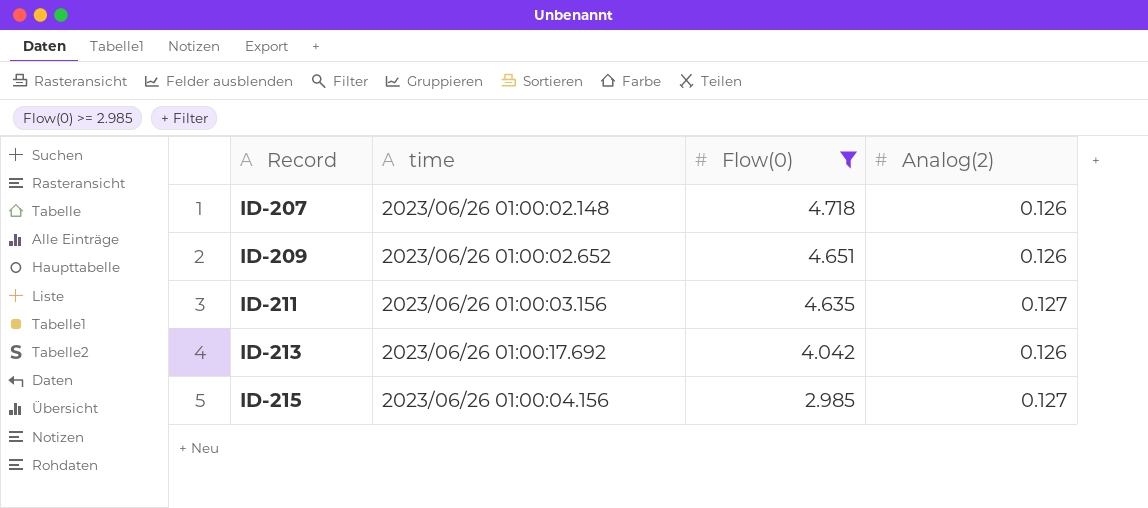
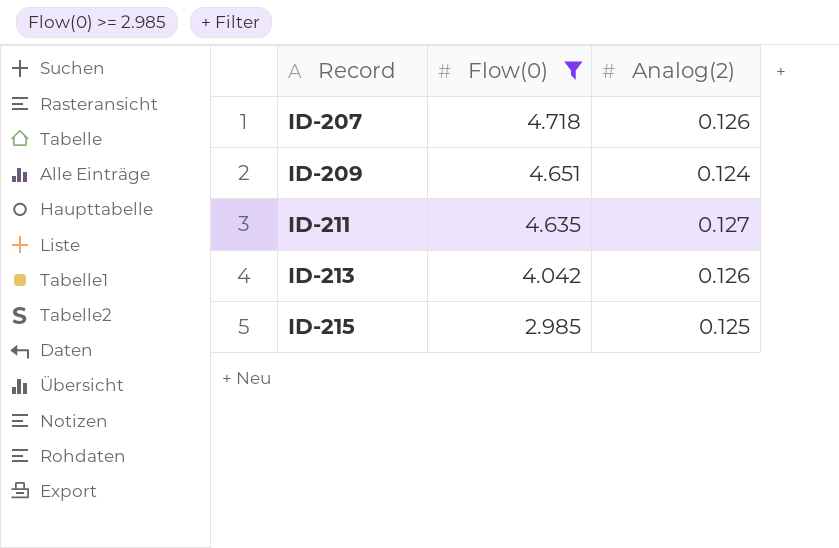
column time | position: 2 -> none
ID-209 | Analog(2): 0.126 -> 0.124
ID-215 | Analog(2): 0.127 -> 0.125

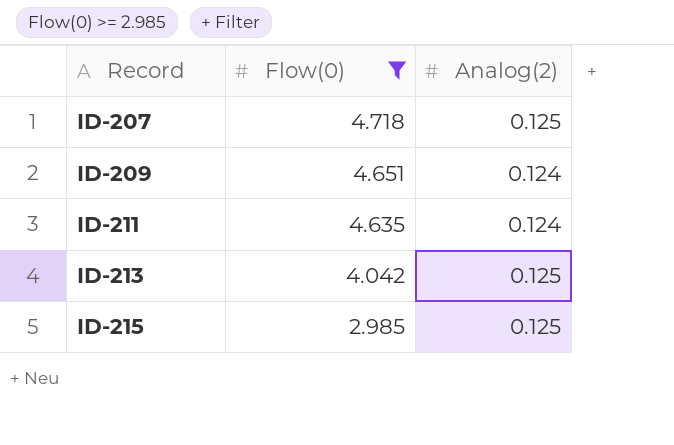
ID-207 | Analog(2): 0.126 -> 0.125
ID-211 | Analog(2): 0.127 -> 0.124
ID-213 | Analog(2): 0.126 -> 0.125

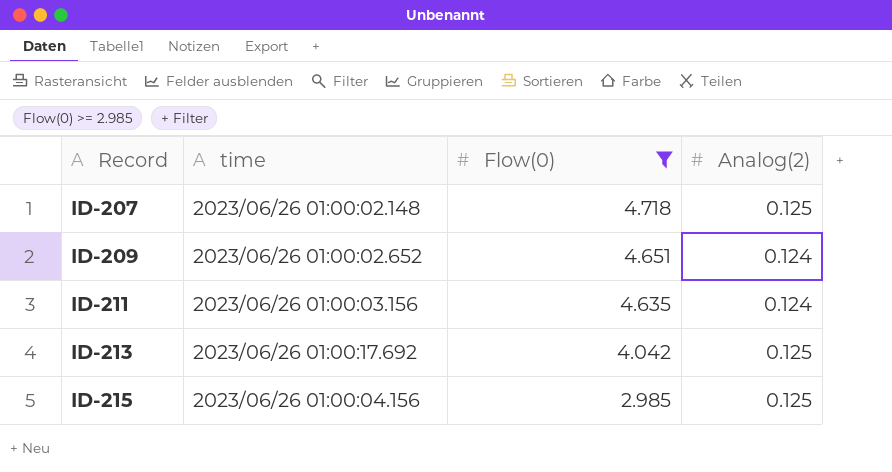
column time | position: none -> 2

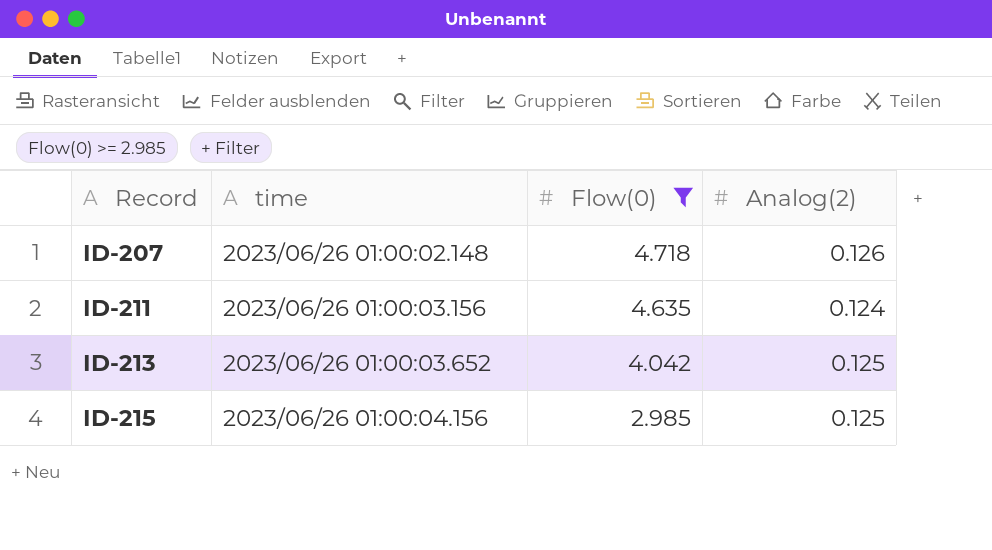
row ID-209: 2023/06/26 01:00:02.652 | 4.651 | 0.124 -> none
ID-207 | Analog(2): 0.125 -> 0.126
ID-213 | time: 2023/06/26 01:00:17.692 -> 2023/06/26 01:00:03.652

